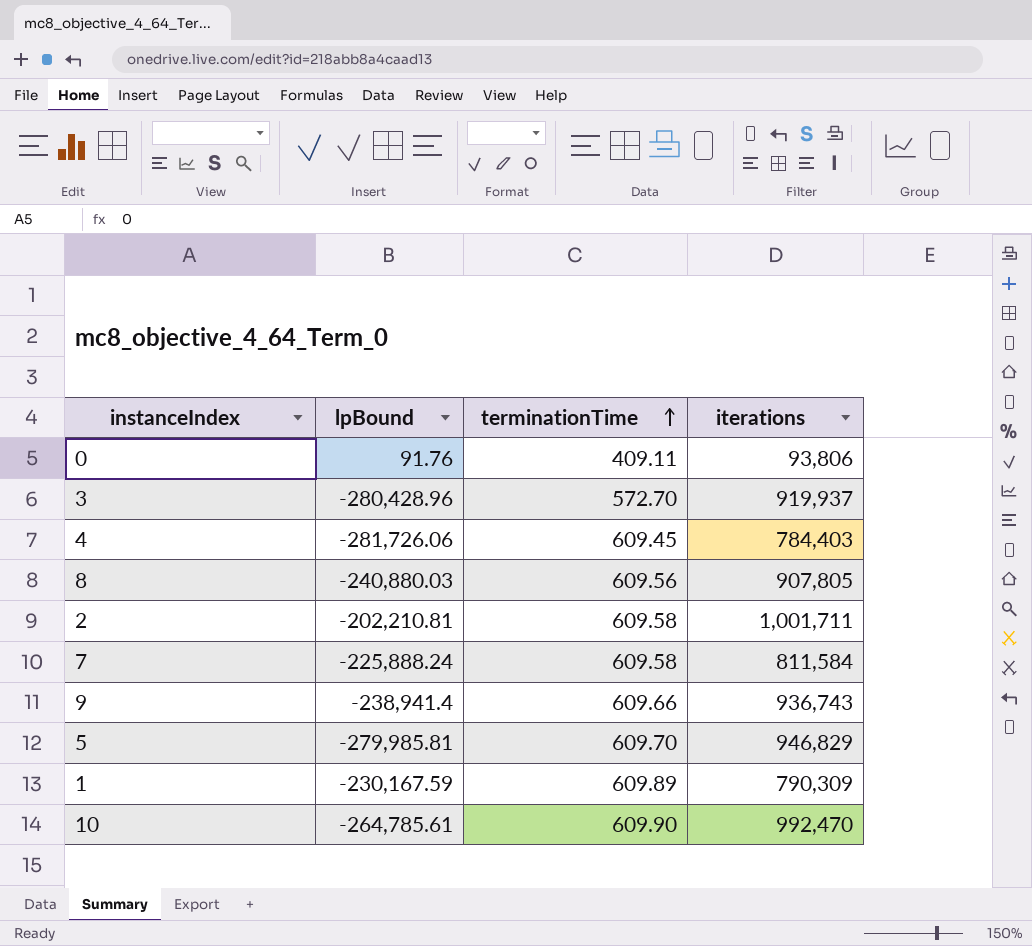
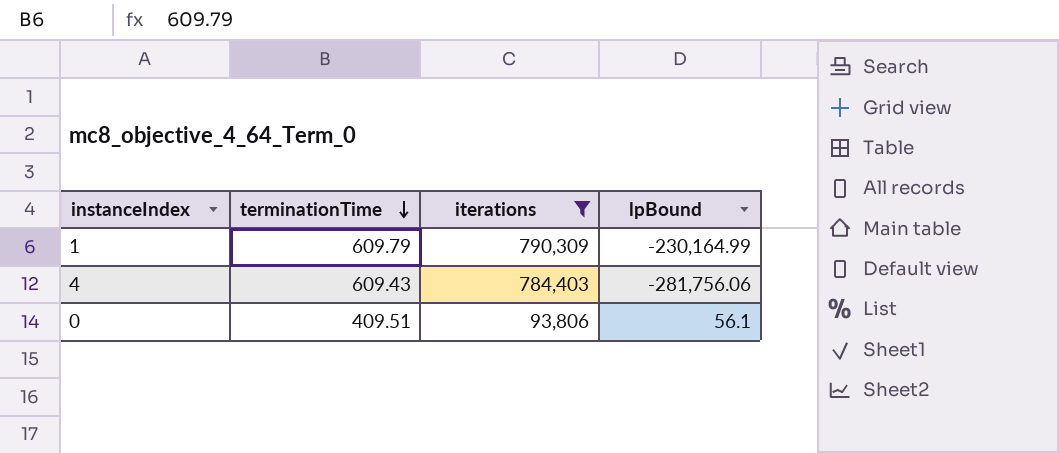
filter: none -> iterations <= 790,309
row order: terminationTime ascending -> terminationTime descending
column lpBound | position: 2 -> 4
1 | terminationTime: 609.89 -> 609.79
1 | lpBound: -230,167.59 -> -230,164.99
4 | terminationTime: 609.45 -> 609.43
4 | lpBound: -281,726.06 -> -281,756.06
0 | terminationTime: 409.11 -> 409.51
0 | lpBound: 91.76 -> 56.1

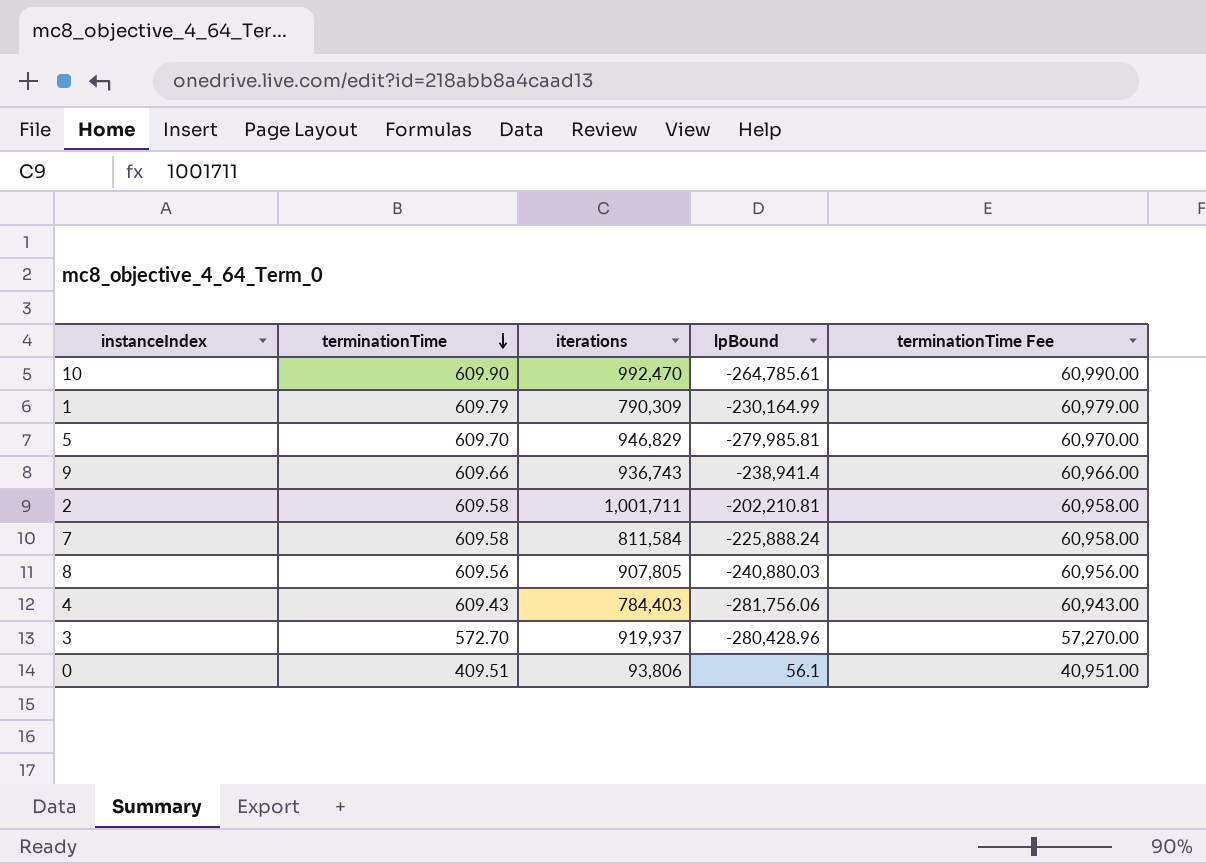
filter: iterations <= 790,309 -> none
column terminationTime Fee | formula: none -> [terminationTime] * 100

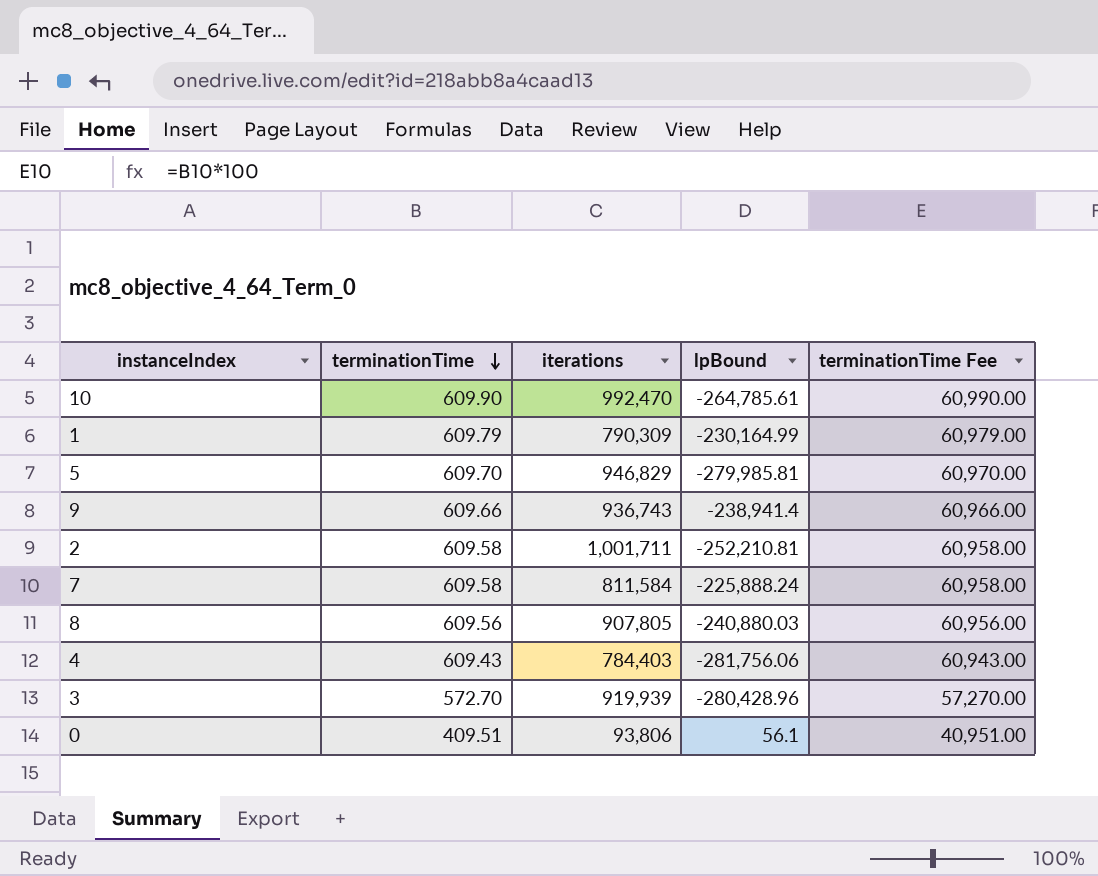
2 | lpBound: -202,210.81 -> -252,210.81
3 | iterations: 919,937 -> 919,939

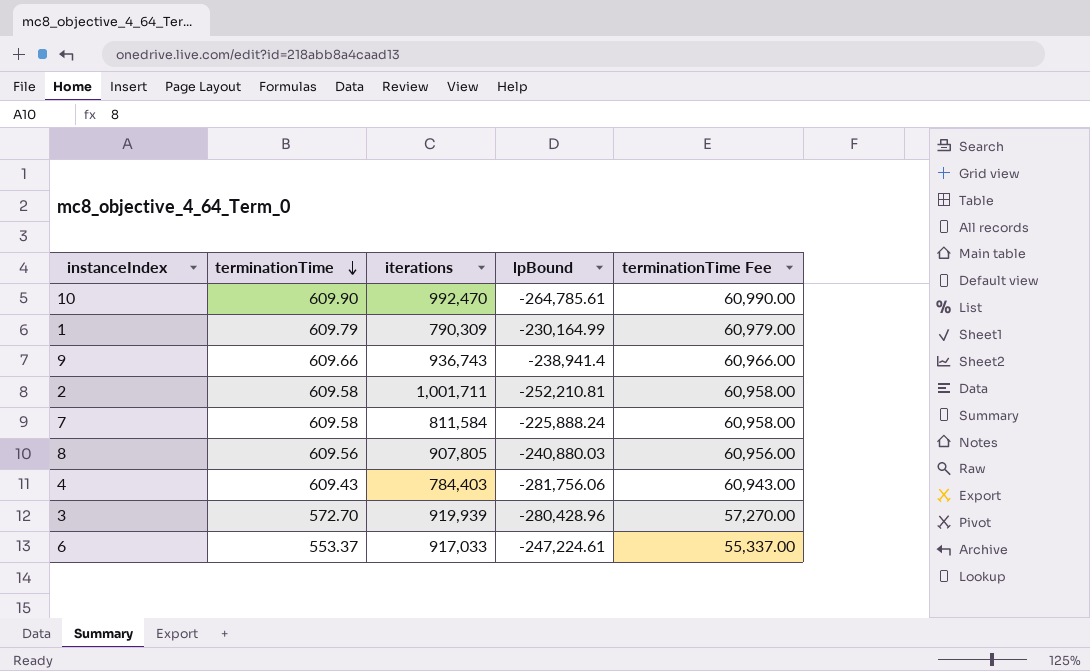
row 5: 609.70 | 946,829 | -279,985.81 | 60,970.00 -> none
row 0: 409.51 | 93,806 | 56.1 | 40,951.00 -> none
row 6: none -> 553.37 | 917,033 | -247,224.61 | 55,337.00

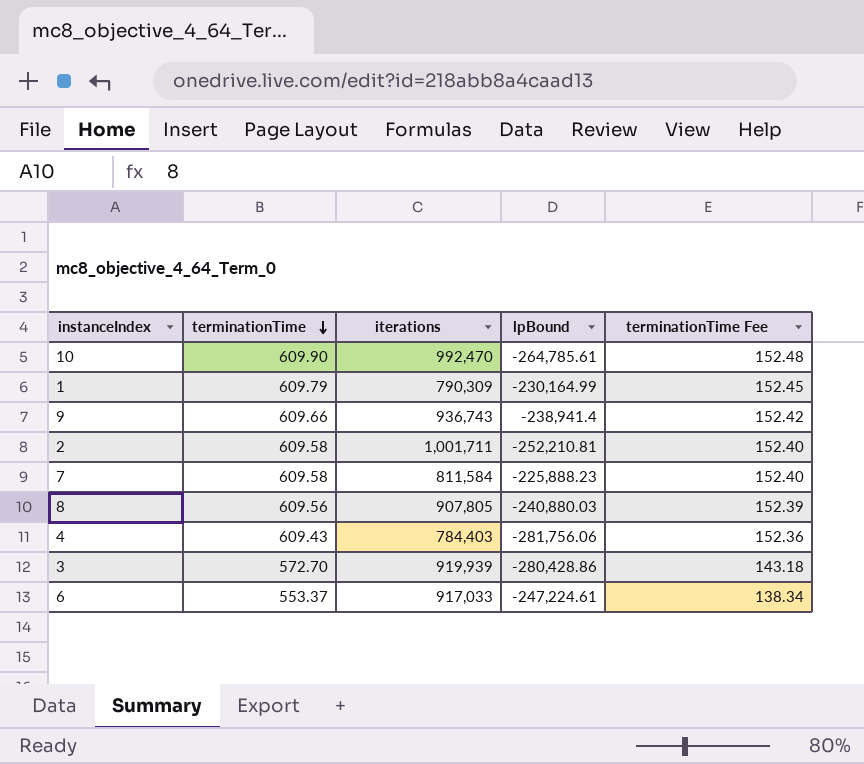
column terminationTime Fee | formula: [terminationTime] * 100 -> [terminationTime] * 0.25
7 | lpBound: -225,888.24 -> -225,888.23
3 | lpBound: -280,428.96 -> -280,428.86

